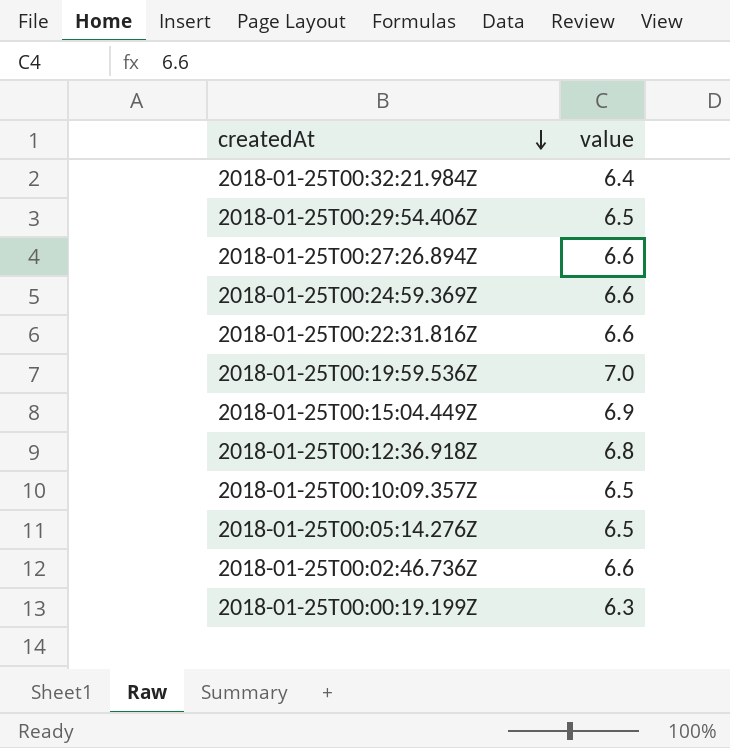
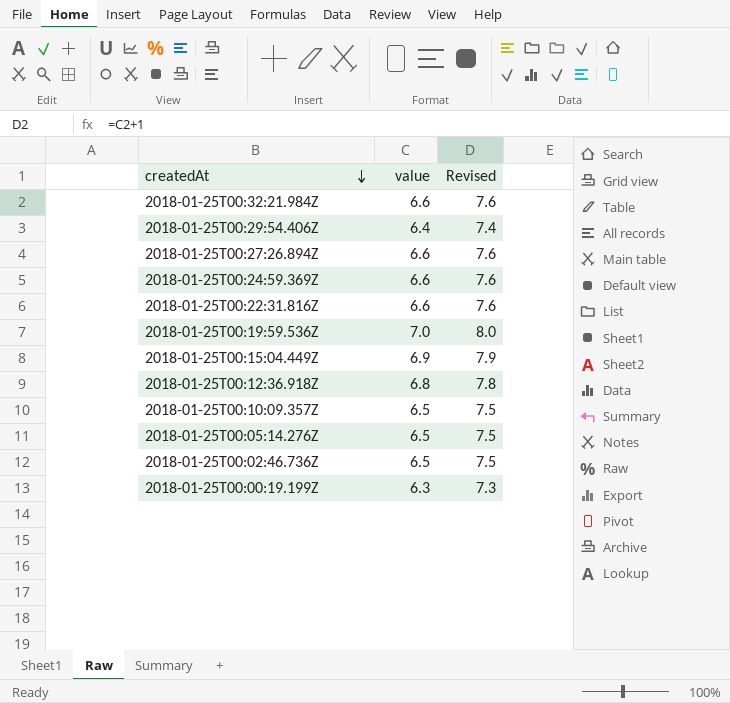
column Revised | formula: none -> [value] + 1
2018-01-25T00:32:21.984Z | value: 6.4 -> 6.6
2018-01-25T00:29:54.406Z | value: 6.5 -> 6.4
2018-01-25T00:02:46.736Z | value: 6.6 -> 6.5

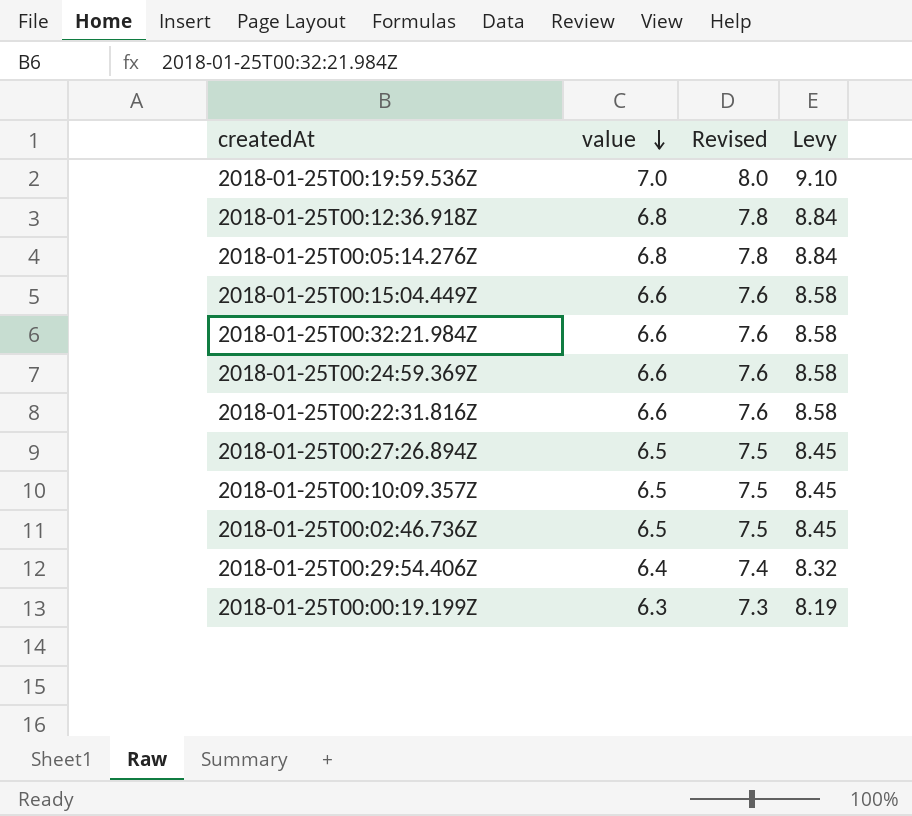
row order: createdAt descending -> value descending
column Levy | formula: none -> [value] * 1.3
2018-01-25T00:05:14.276Z | value: 6.5 -> 6.8
2018-01-25T00:05:14.276Z | Revised: 7.5 -> 7.8
2018-01-25T00:15:04.449Z | value: 6.9 -> 6.6
2018-01-25T00:15:04.449Z | Revised: 7.9 -> 7.6
2018-01-25T00:27:26.894Z | value: 6.6 -> 6.5
2018-01-25T00:27:26.894Z | Revised: 7.6 -> 7.5

